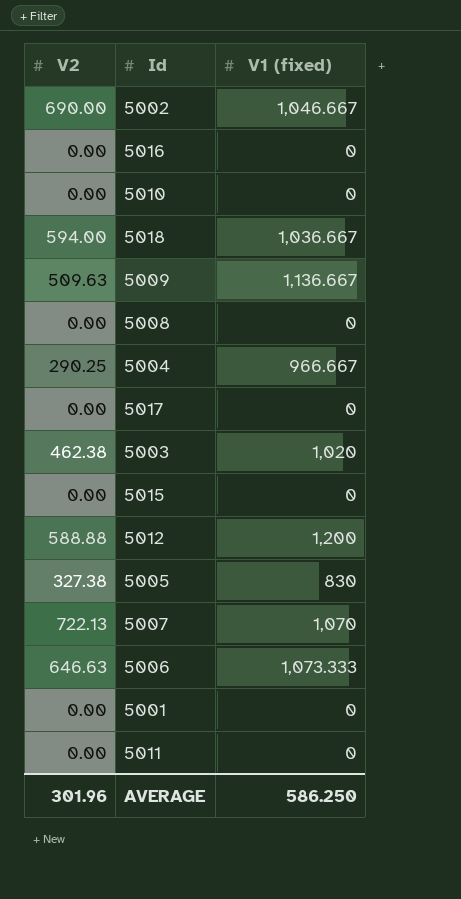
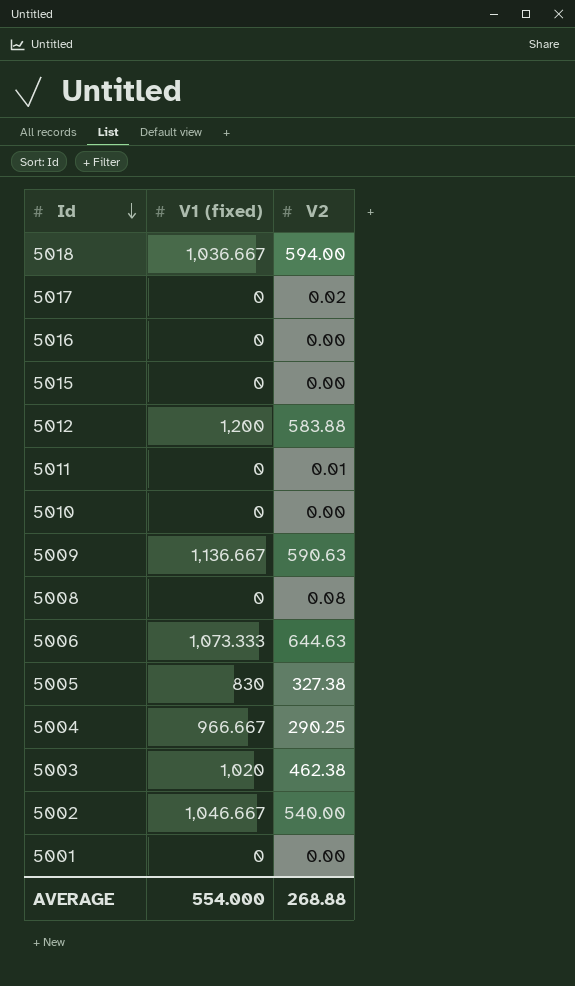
row order: none -> Id descending
column V2 | position: 1 -> 3
row 5007: 722.13 | 1,070 -> none
5017 | V2: 0.00 -> 0.02
5012 | V2: 588.88 -> 583.88
5011 | V2: 0.00 -> 0.01
5009 | V2: 509.63 -> 590.63
5008 | V2: 0.00 -> 0.08
5006 | V2: 646.63 -> 644.63
5002 | V2: 690.00 -> 540.00
AVERAGE | V1 (fixed): 586.250 -> 554.000
AVERAGE | V2: 301.96 -> 268.88

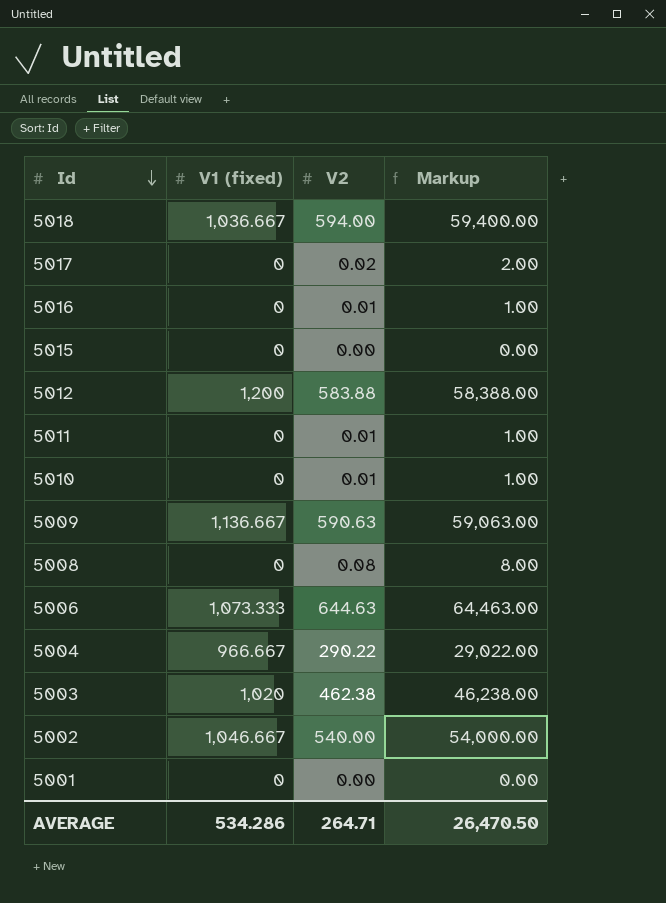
column Markup | formula: none -> [V2] * 100
row 5005: 830 | 327.38 -> none
5016 | V2: 0.00 -> 0.01
5010 | V2: 0.00 -> 0.01
5004 | V2: 290.25 -> 290.22
AVERAGE | V1 (fixed): 554.000 -> 534.286
AVERAGE | V2: 268.88 -> 264.71

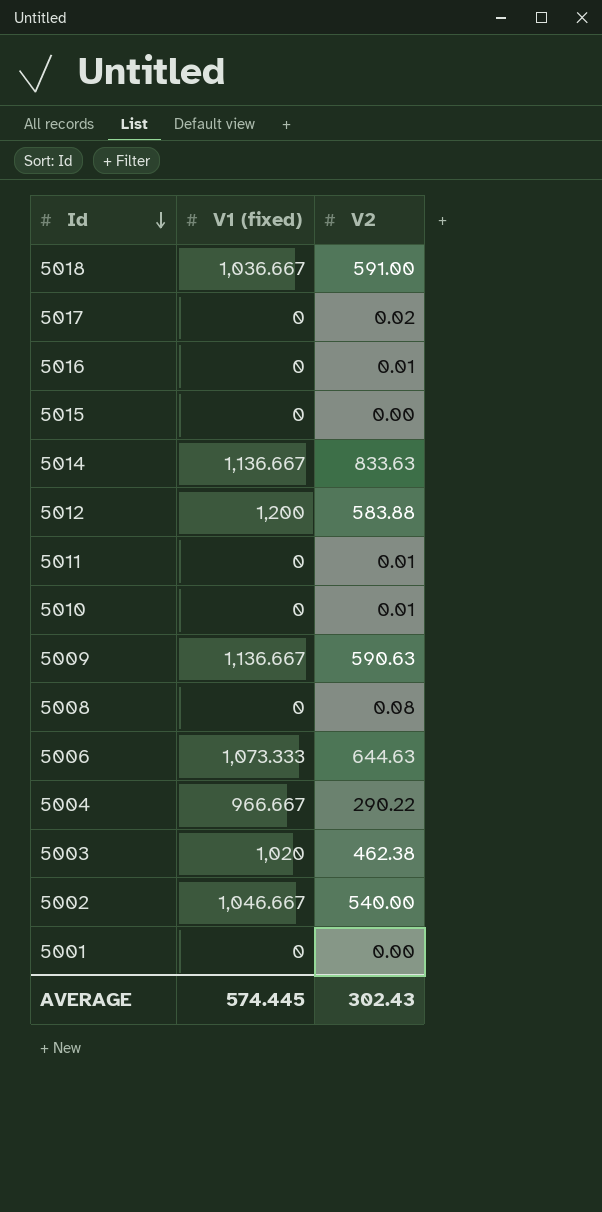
column Markup | formula: [V2] * 100 -> none
5018 | V2: 594.00 -> 591.00
row 5014: none -> 1,136.667 | 833.63
AVERAGE | V1 (fixed): 534.286 -> 574.445
AVERAGE | V2: 264.71 -> 302.43

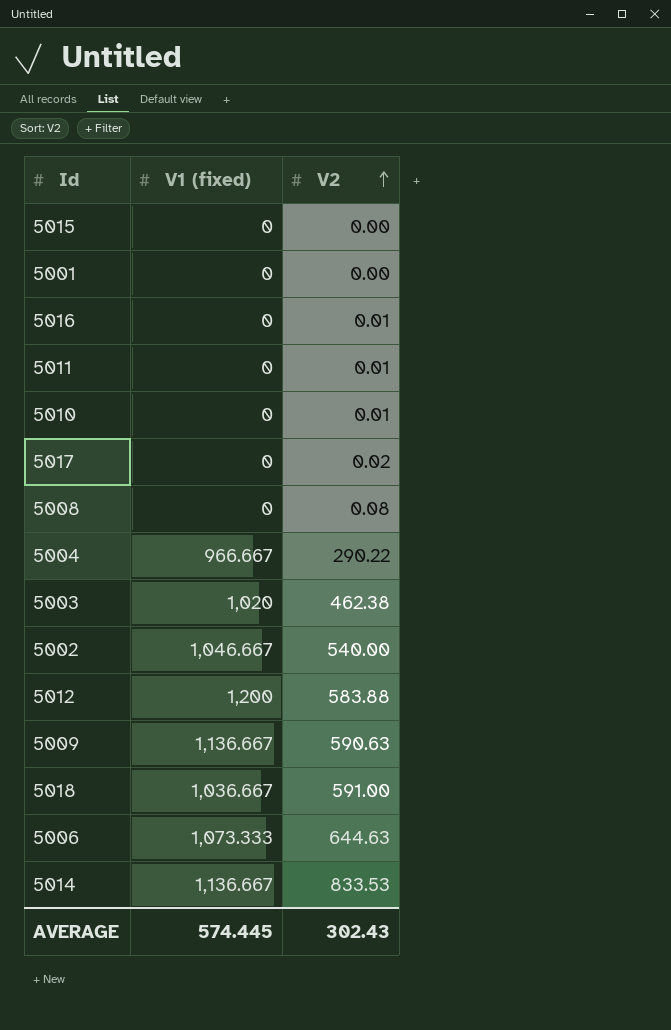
row order: Id descending -> V2 ascending
5014 | V2: 833.63 -> 833.53

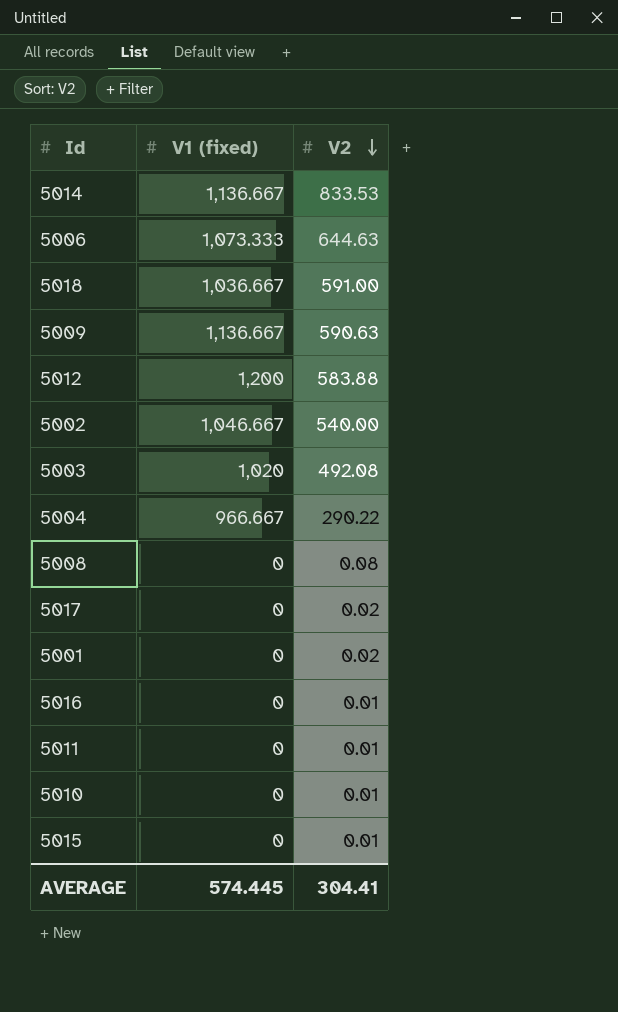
row order: V2 ascending -> V2 descending
5003 | V2: 462.38 -> 492.08
5001 | V2: 0.00 -> 0.02
5015 | V2: 0.00 -> 0.01
AVERAGE | V2: 302.43 -> 304.41

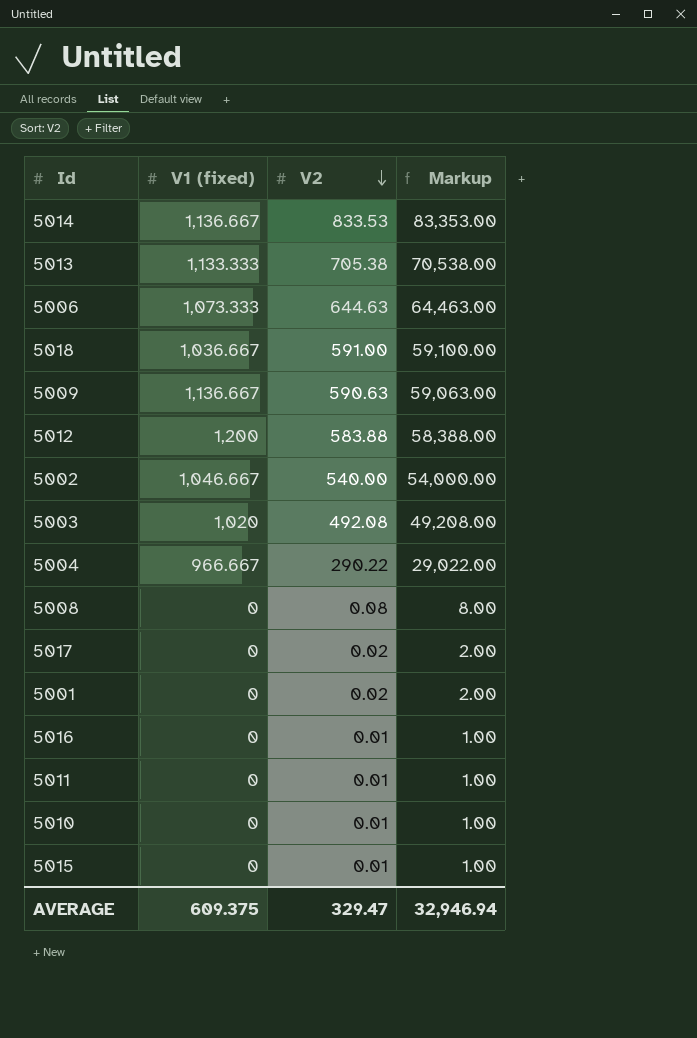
column Markup | formula: none -> [V2] * 100
row 5013: none -> 1,133.333 | 705.38 | 70,538.00
AVERAGE | V1 (fixed): 574.445 -> 609.375
AVERAGE | V2: 304.41 -> 329.47

